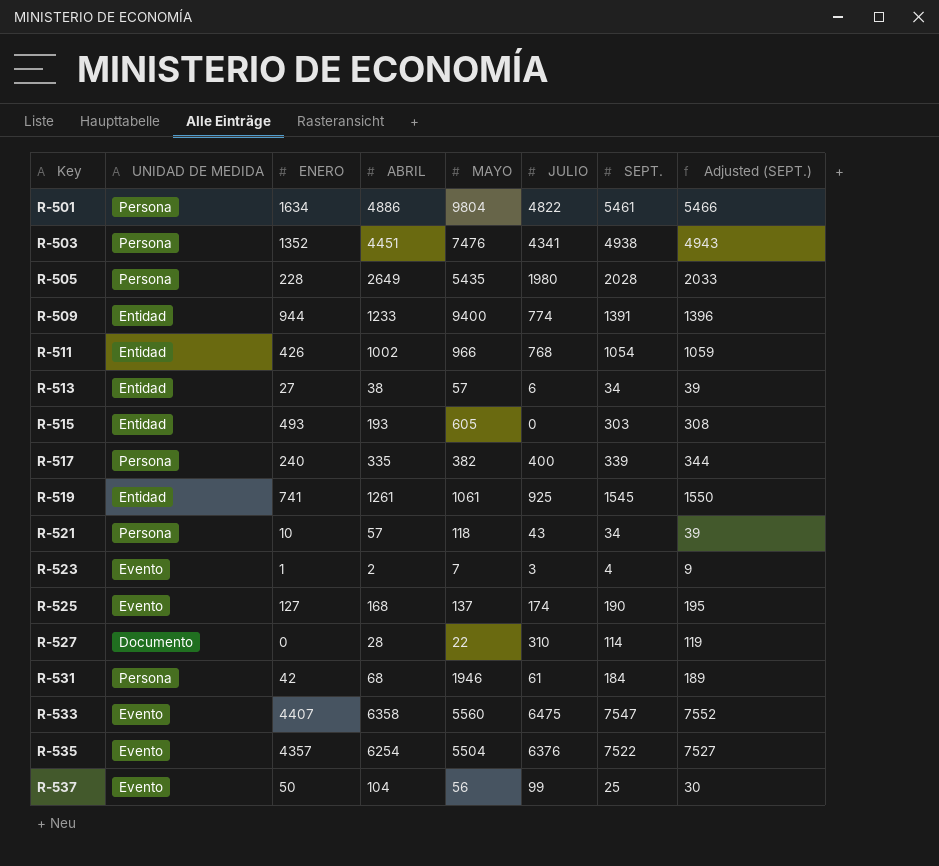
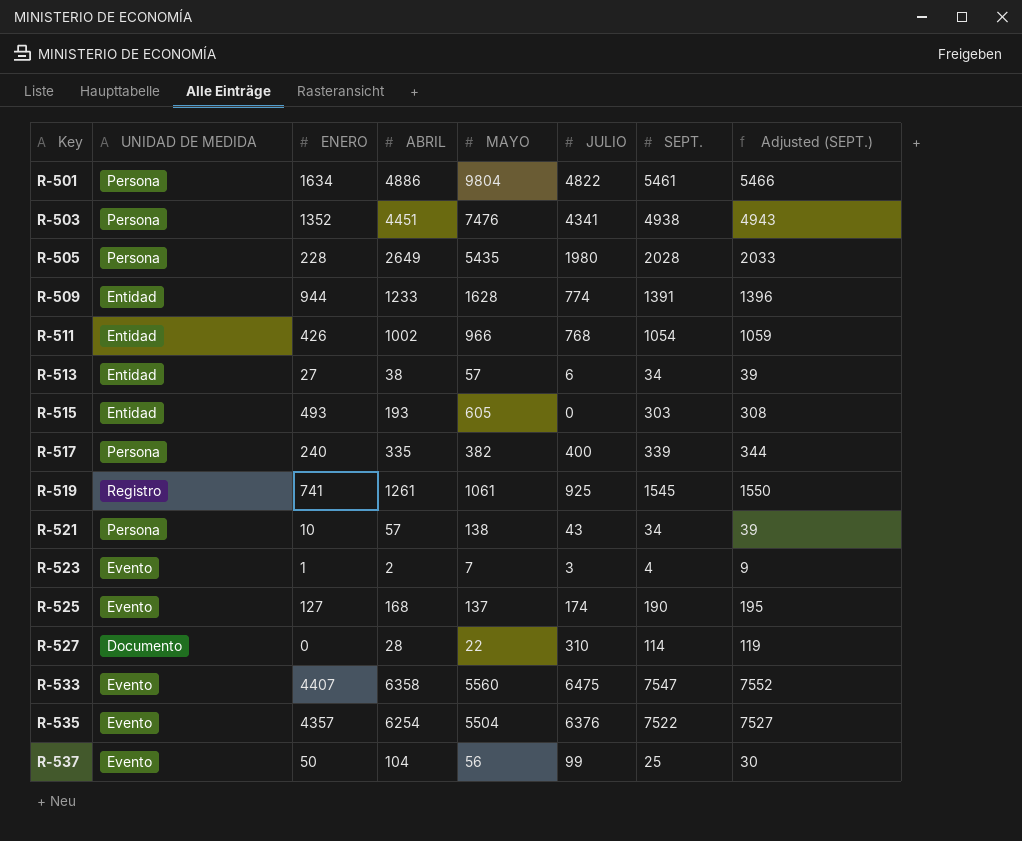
row R-531: Persona | 42 | 68 | 1946 | 61 | 184 | 189 -> none
R-509 | MAYO: 9400 -> 1628
R-519 | UNIDAD DE MEDIDA: Entidad -> Registro
R-521 | MAYO: 118 -> 138

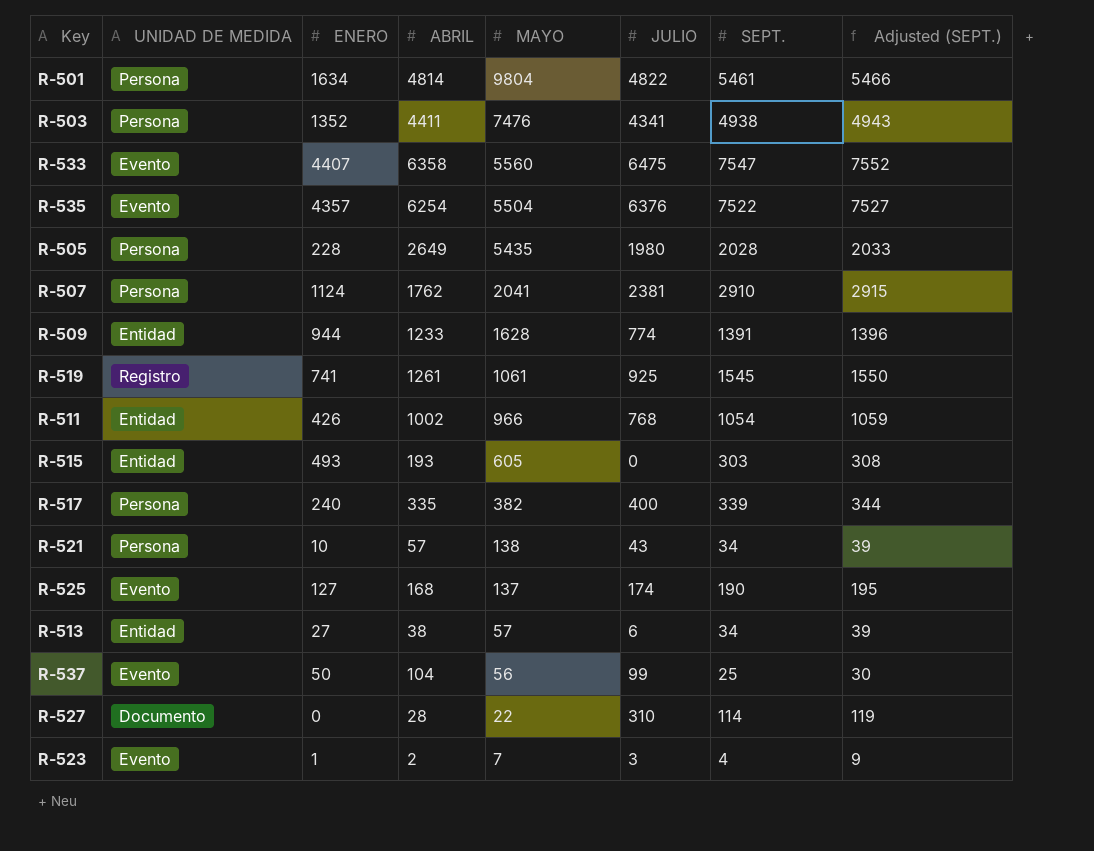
row order: Key ascending -> MAYO descending
R-501 | ABRIL: 4886 -> 4814
R-503 | ABRIL: 4451 -> 4411
row R-507: none -> Persona | 1124 | 1762 | 2041 | 2381 | 2910 | 2915

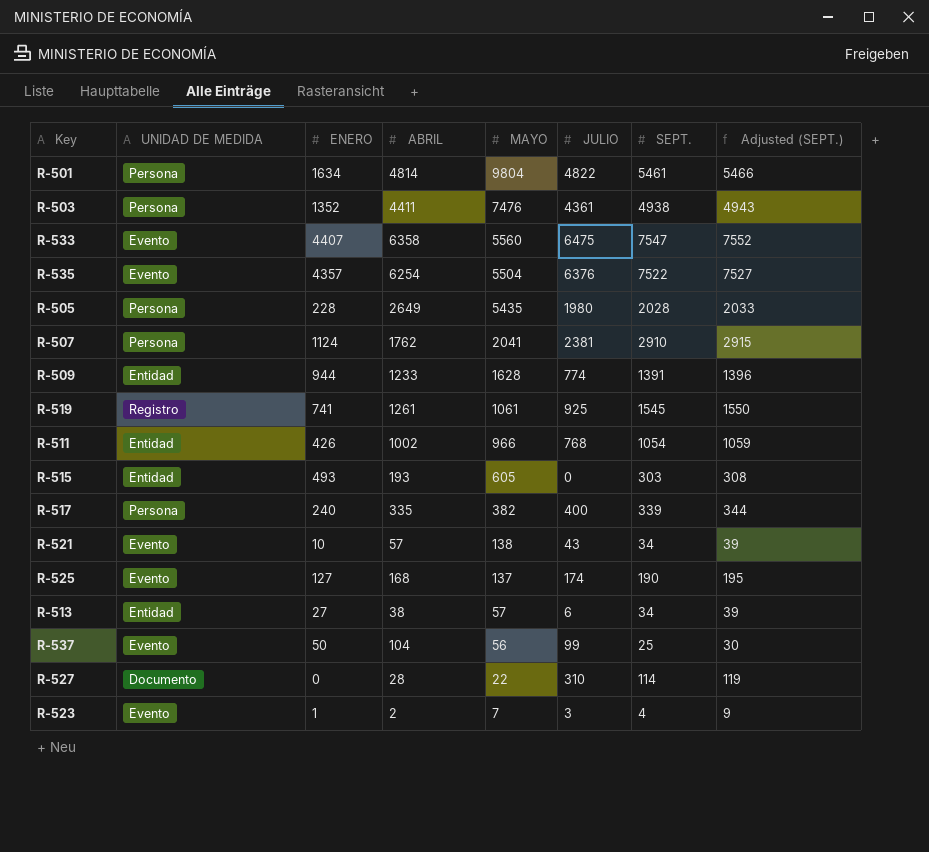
R-503 | JULIO: 4341 -> 4361
R-521 | UNIDAD DE MEDIDA: Persona -> Evento

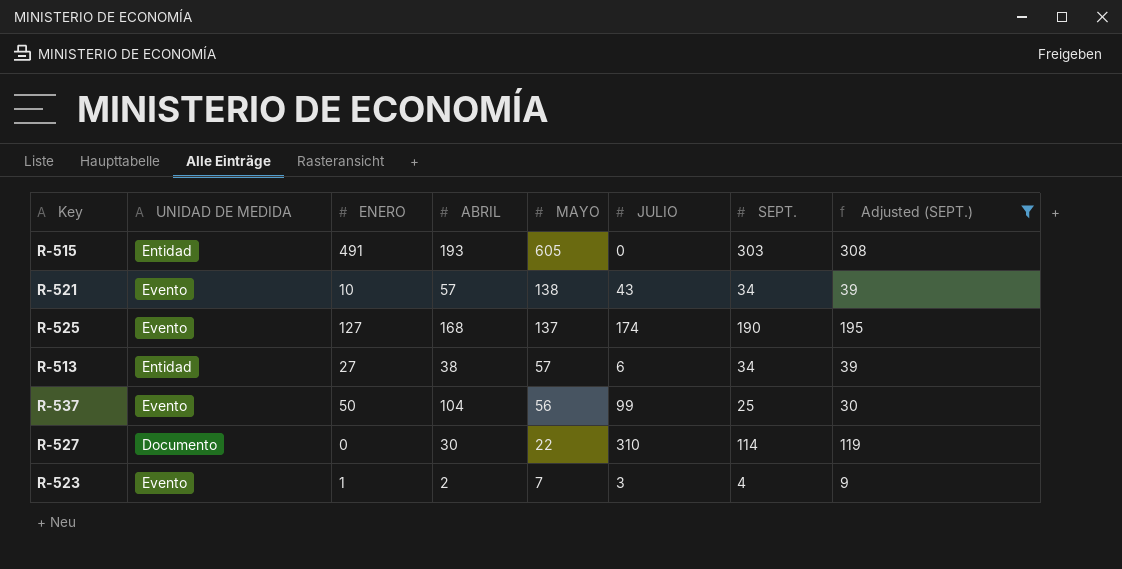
filter: none -> Adjusted (SEPT.) <= 308
R-515 | ENERO: 493 -> 491
R-527 | ABRIL: 28 -> 30

